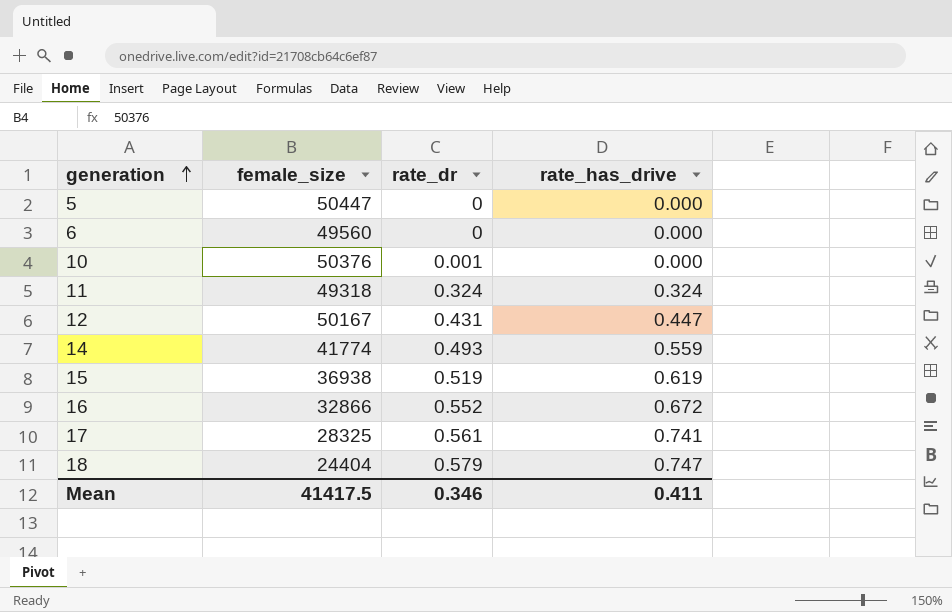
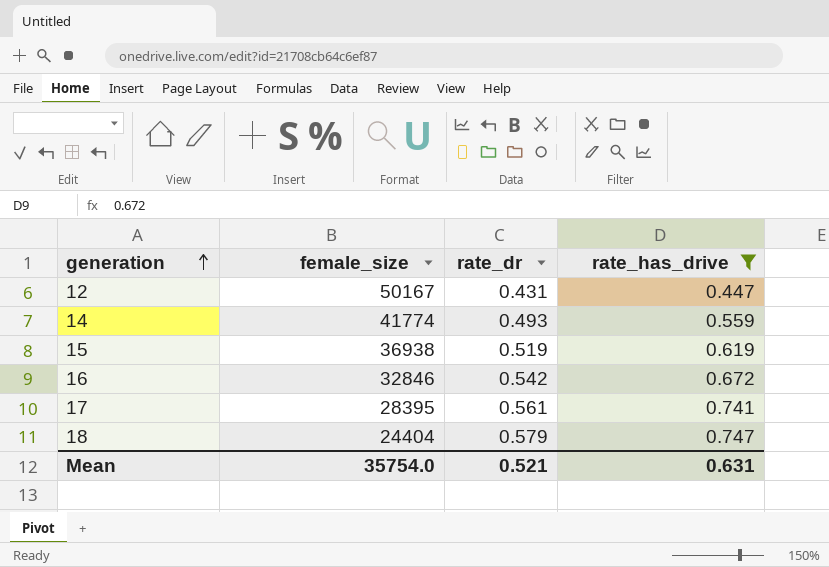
filter: none -> rate_has_drive >= 0.447
16 | female_size: 32866 -> 32846
16 | rate_dr: 0.552 -> 0.542
17 | female_size: 28325 -> 28395
Mean | female_size: 41417.5 -> 35754.0
Mean | rate_dr: 0.346 -> 0.521
Mean | rate_has_drive: 0.411 -> 0.631

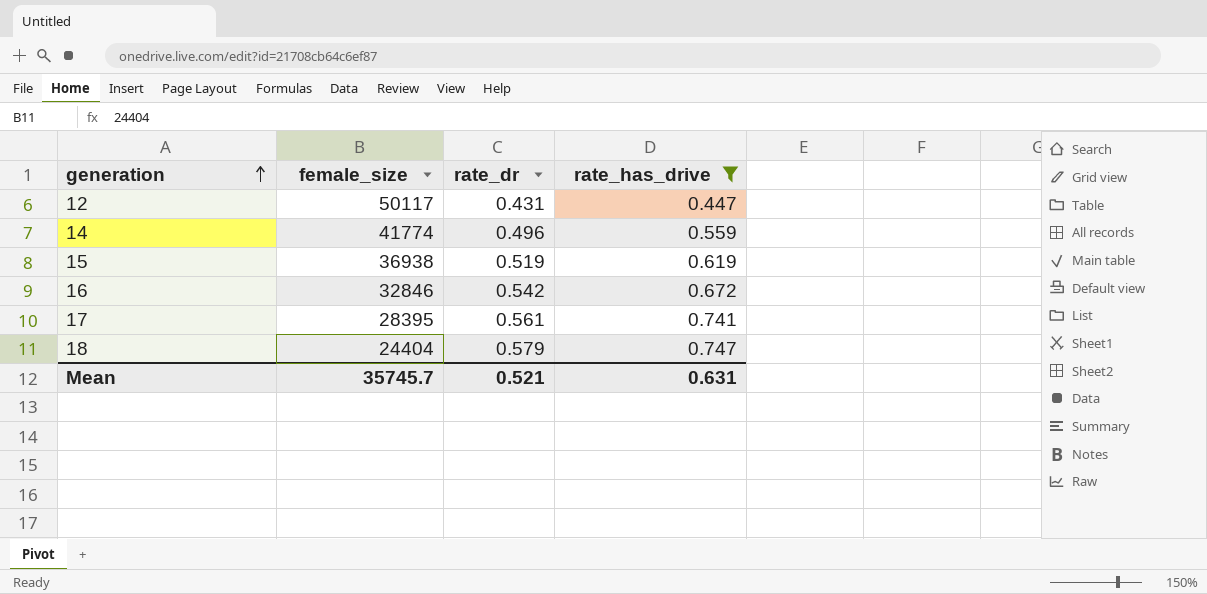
12 | female_size: 50167 -> 50117
14 | rate_dr: 0.493 -> 0.496
Mean | female_size: 35754.0 -> 35745.7

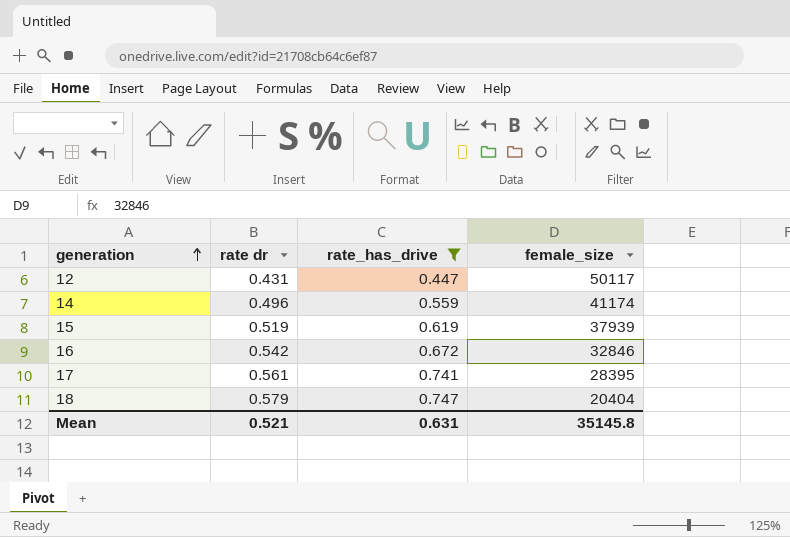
column name: rate_dr -> rate dr
column female_size | position: 2 -> 4
14 | female_size: 41774 -> 41174
15 | female_size: 36938 -> 37939
18 | female_size: 24404 -> 20404
Mean | female_size: 35745.7 -> 35145.8

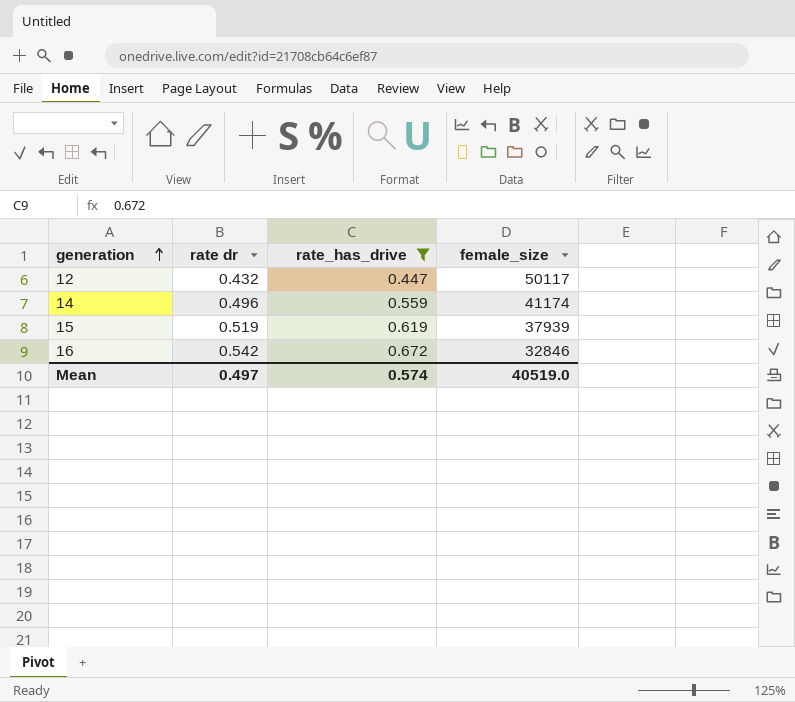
row 17: 0.561 | 0.741 | 28395 -> none
row 18: 0.579 | 0.747 | 20404 -> none
12 | rate dr: 0.431 -> 0.432
Mean | rate dr: 0.521 -> 0.497
Mean | rate_has_drive: 0.631 -> 0.574
Mean | female_size: 35145.8 -> 40519.0

